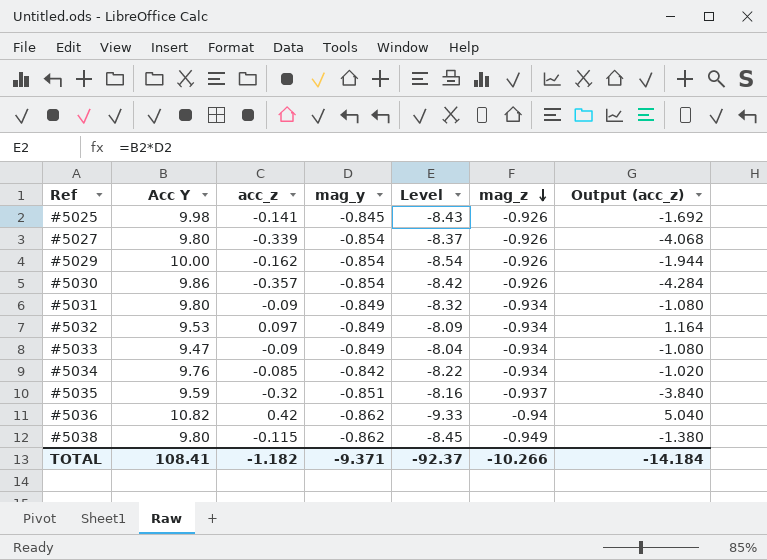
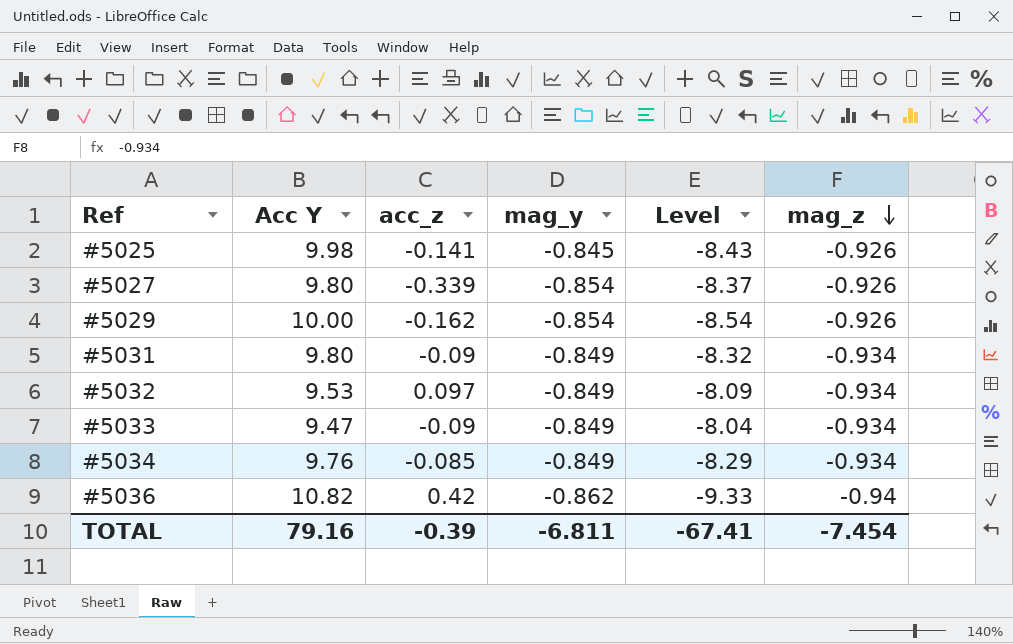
column Output (acc_z) | formula: [acc_z] * 12 -> none
row #5030: 9.86 | -0.357 | -0.854 | -8.42 | -0.926 | -4.284 -> none
row #5035: 9.59 | -0.32 | -0.851 | -8.16 | -0.937 | -3.840 -> none
row #5038: 9.80 | -0.115 | -0.862 | -8.45 | -0.949 | -1.380 -> none
#5034 | mag_y: -0.842 -> -0.849
#5034 | Level: -8.22 -> -8.29
TOTAL | Acc Y: 108.41 -> 79.16
TOTAL | acc_z: -1.182 -> -0.39
TOTAL | mag_y: -9.371 -> -6.811
TOTAL | Level: -92.37 -> -67.41
TOTAL | mag_z: -10.266 -> -7.454

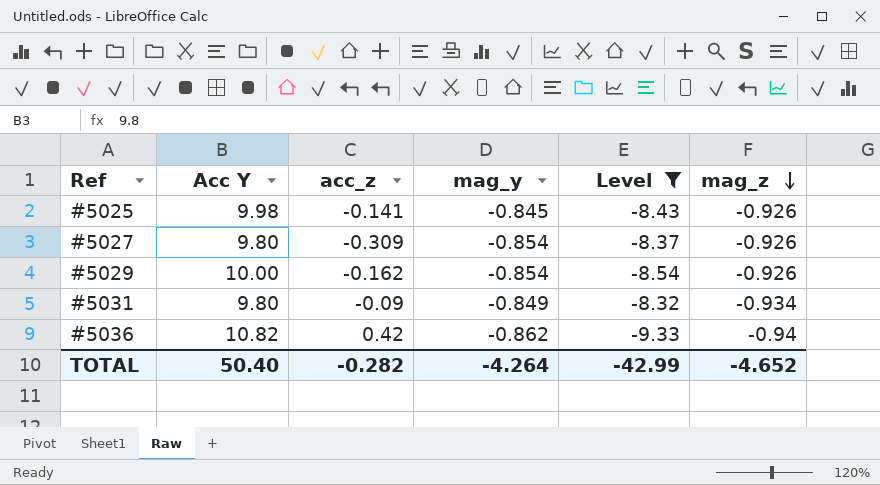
filter: none -> Level <= -8.32
#5027 | acc_z: -0.339 -> -0.309
TOTAL | Acc Y: 79.16 -> 50.40
TOTAL | acc_z: -0.39 -> -0.282
TOTAL | mag_y: -6.811 -> -4.264
TOTAL | Level: -67.41 -> -42.99
TOTAL | mag_z: -7.454 -> -4.652

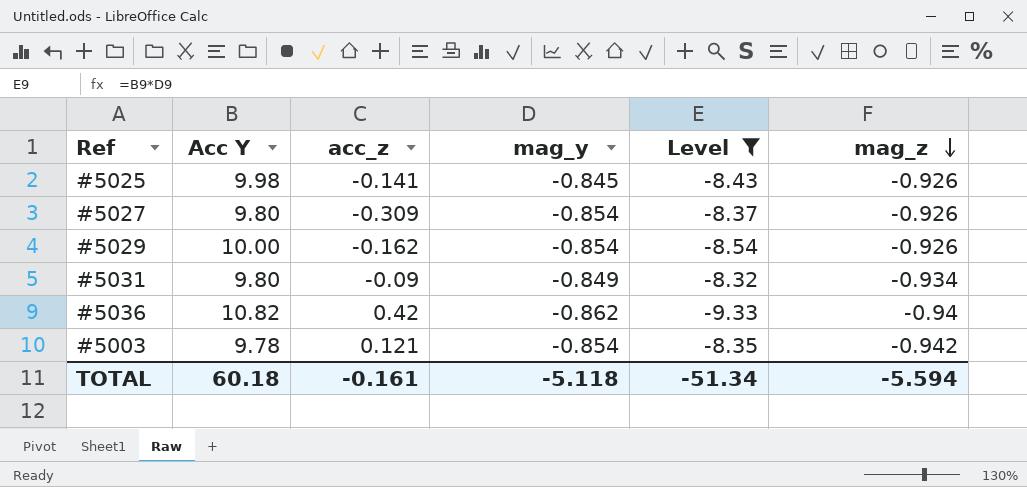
row #5003: none -> 9.78 | 0.121 | -0.854 | -8.35 | -0.942
TOTAL | Acc Y: 50.40 -> 60.18
TOTAL | acc_z: -0.282 -> -0.161
TOTAL | mag_y: -4.264 -> -5.118
TOTAL | Level: -42.99 -> -51.34
TOTAL | mag_z: -4.652 -> -5.594

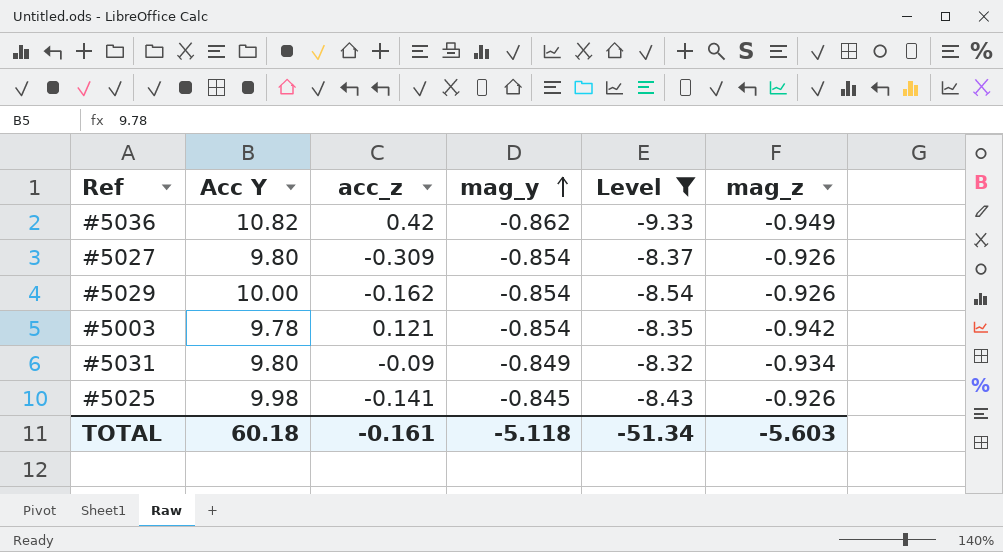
row order: mag_z descending -> mag_y ascending
#5036 | mag_z: -0.94 -> -0.949
TOTAL | mag_z: -5.594 -> -5.603

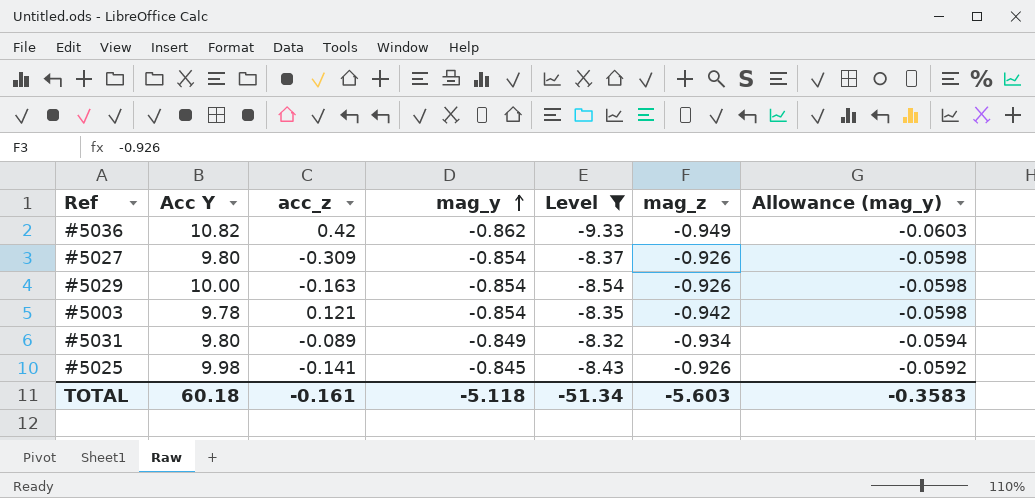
column Allowance (mag_y) | formula: none -> [mag_y] * 0.07
#5029 | acc_z: -0.162 -> -0.163
#5031 | acc_z: -0.09 -> -0.089

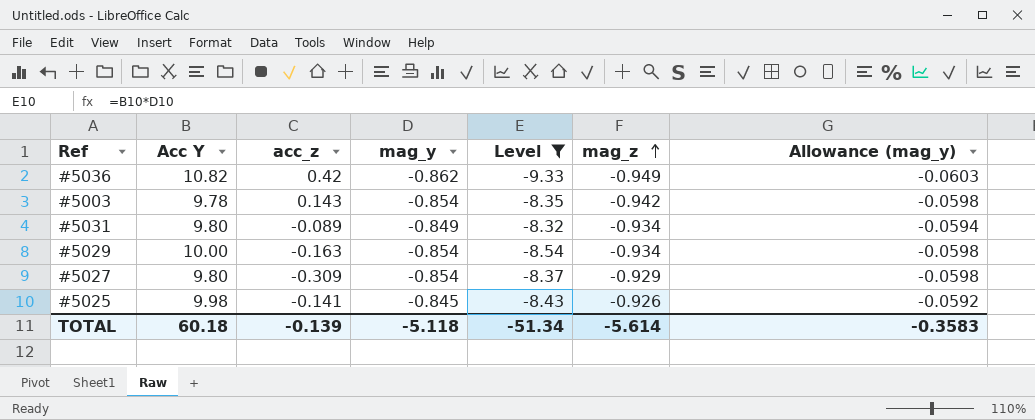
row order: mag_y ascending -> mag_z ascending
#5003 | acc_z: 0.121 -> 0.143
#5029 | mag_z: -0.926 -> -0.934
#5027 | mag_z: -0.926 -> -0.929
TOTAL | acc_z: -0.161 -> -0.139
TOTAL | mag_z: -5.603 -> -5.614

